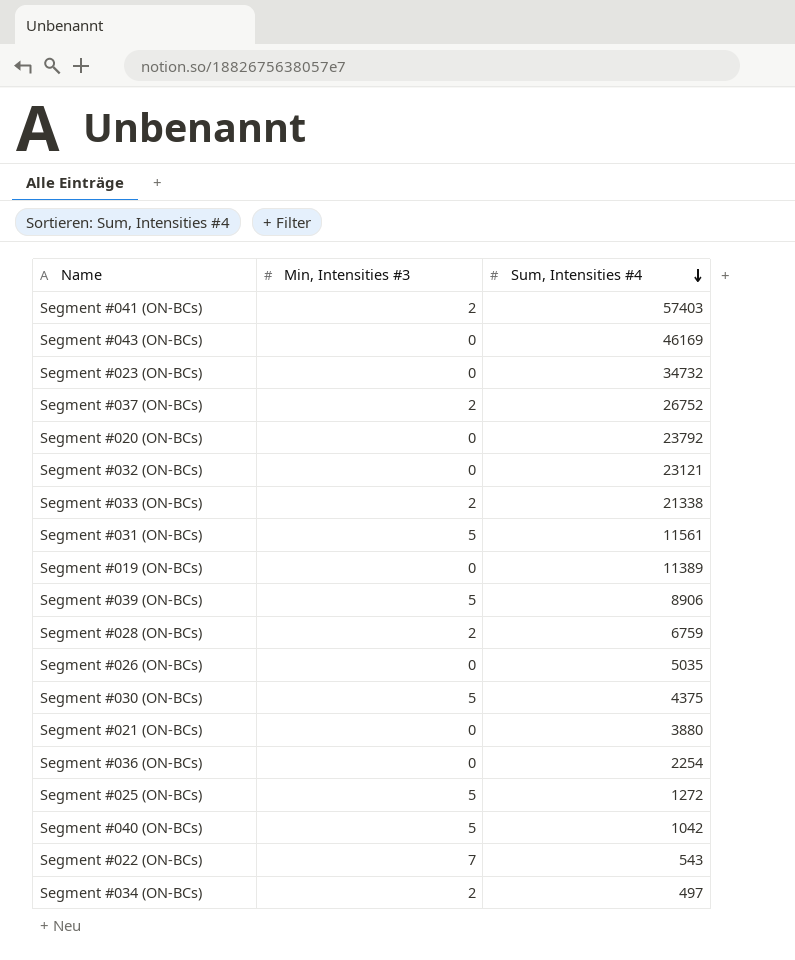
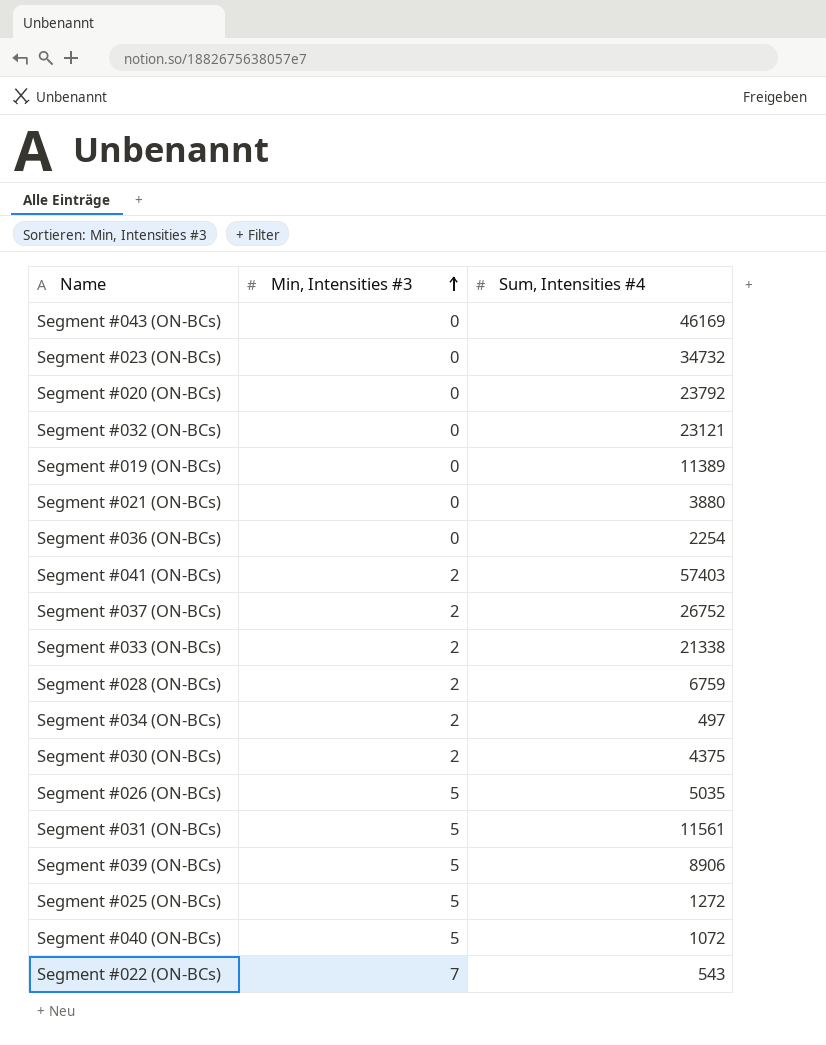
row order: Sum, Intensities #4 descending -> Min, Intensities #3 ascending
Segment #030 (ON-BCs) | Min, Intensities #3: 5 -> 2
Segment #026 (ON-BCs) | Min, Intensities #3: 0 -> 5
Segment #040 (ON-BCs) | Sum, Intensities #4: 1042 -> 1072

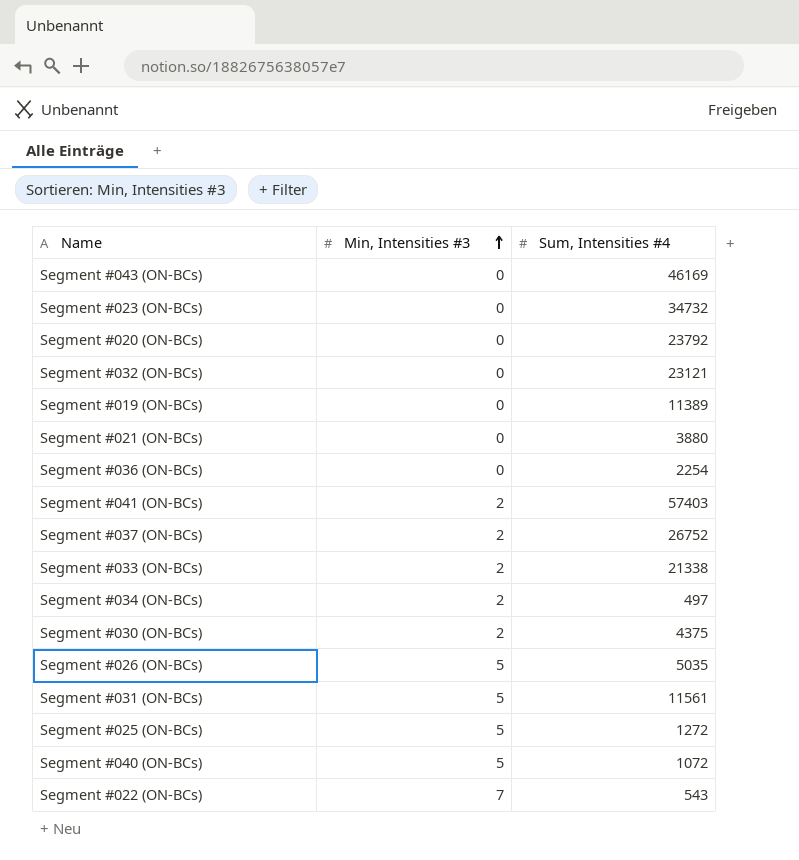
row Segment #028 (ON-BCs): 2 | 6759 -> none
row Segment #039 (ON-BCs): 5 | 8906 -> none

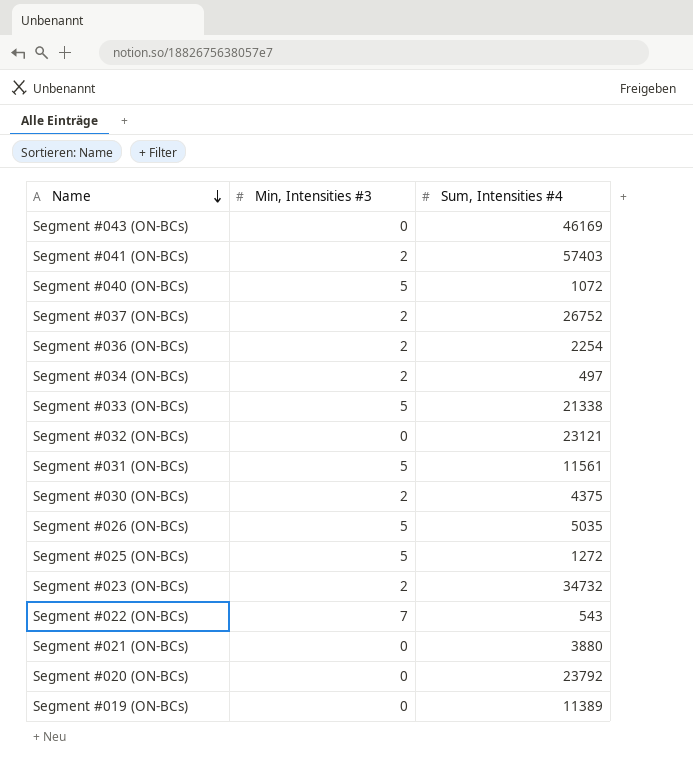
row order: Min, Intensities #3 ascending -> Name descending
Segment #036 (ON-BCs) | Min, Intensities #3: 0 -> 2
Segment #033 (ON-BCs) | Min, Intensities #3: 2 -> 5
Segment #023 (ON-BCs) | Min, Intensities #3: 0 -> 2

